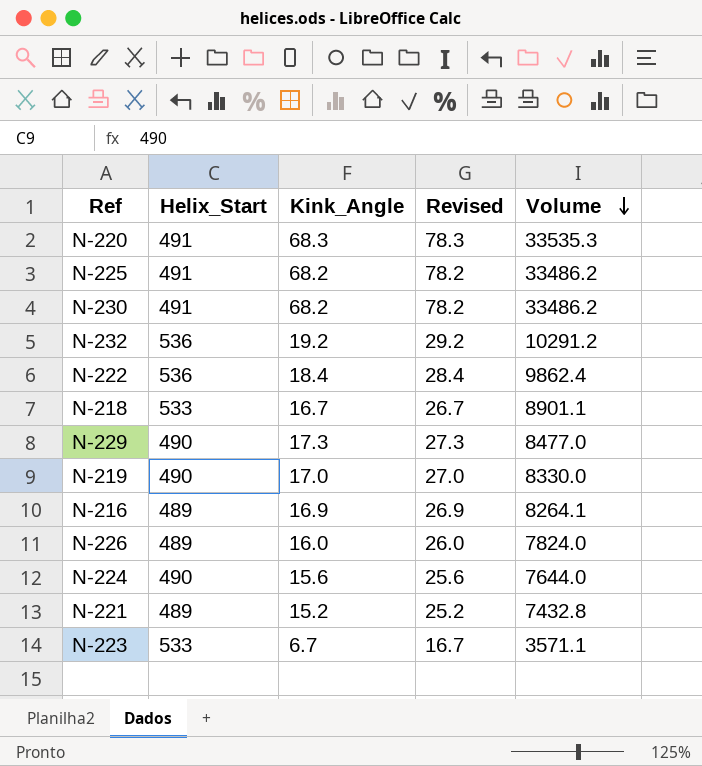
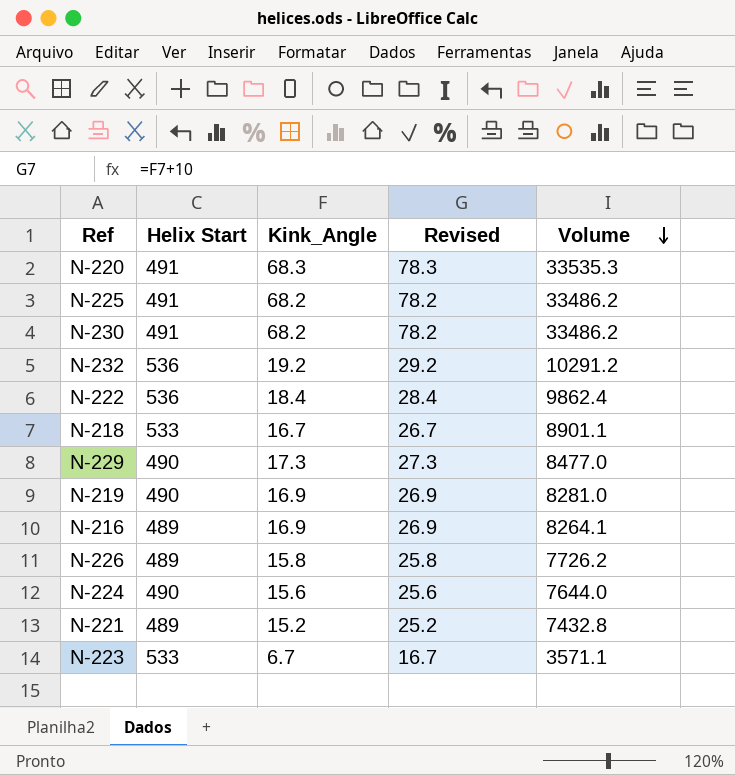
column name: Helix_Start -> Helix Start
N-219 | Kink_Angle: 17.0 -> 16.9
N-219 | Revised: 27.0 -> 26.9
N-219 | Volume: 8330.0 -> 8281.0
N-226 | Kink_Angle: 16.0 -> 15.8
N-226 | Revised: 26.0 -> 25.8
N-226 | Volume: 7824.0 -> 7726.2

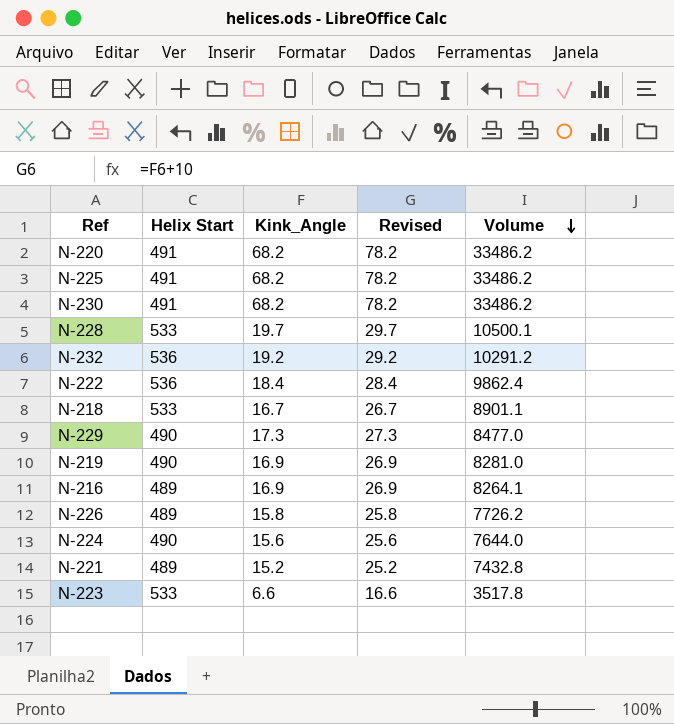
N-220 | Kink_Angle: 68.3 -> 68.2
N-220 | Revised: 78.3 -> 78.2
N-220 | Volume: 33535.3 -> 33486.2
row N-228: none -> 533 | 19.7 | 29.7 | 10500.1
N-223 | Kink_Angle: 6.7 -> 6.6
N-223 | Revised: 16.7 -> 16.6
N-223 | Volume: 3571.1 -> 3517.8

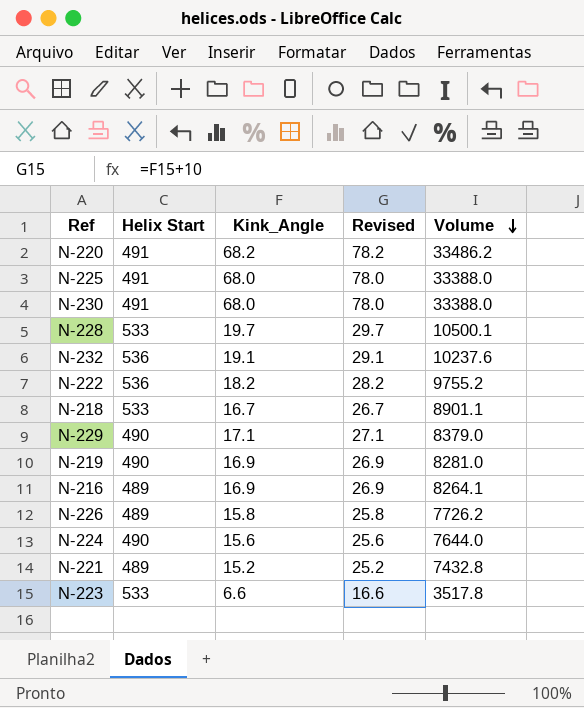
N-225 | Kink_Angle: 68.2 -> 68.0
N-225 | Revised: 78.2 -> 78.0
N-225 | Volume: 33486.2 -> 33388.0
N-230 | Kink_Angle: 68.2 -> 68.0
N-230 | Revised: 78.2 -> 78.0
N-230 | Volume: 33486.2 -> 33388.0
N-232 | Kink_Angle: 19.2 -> 19.1
N-232 | Revised: 29.2 -> 29.1
N-232 | Volume: 10291.2 -> 10237.6
N-222 | Kink_Angle: 18.4 -> 18.2
N-222 | Revised: 28.4 -> 28.2
N-222 | Volume: 9862.4 -> 9755.2
N-229 | Kink_Angle: 17.3 -> 17.1
N-229 | Revised: 27.3 -> 27.1
N-229 | Volume: 8477.0 -> 8379.0

